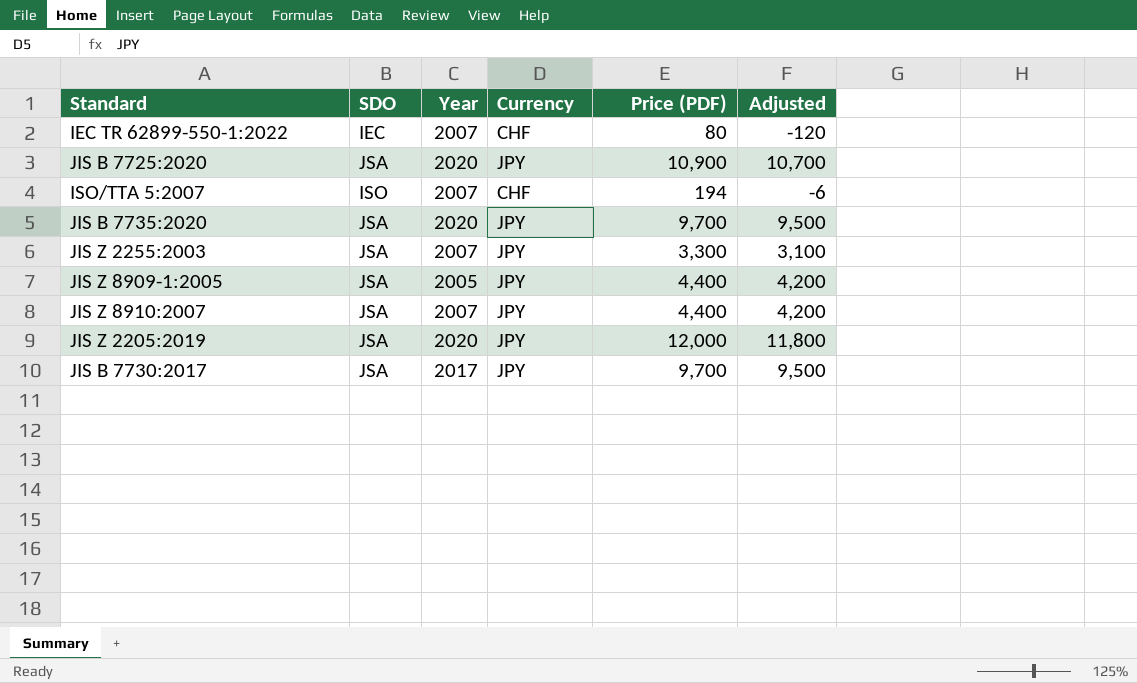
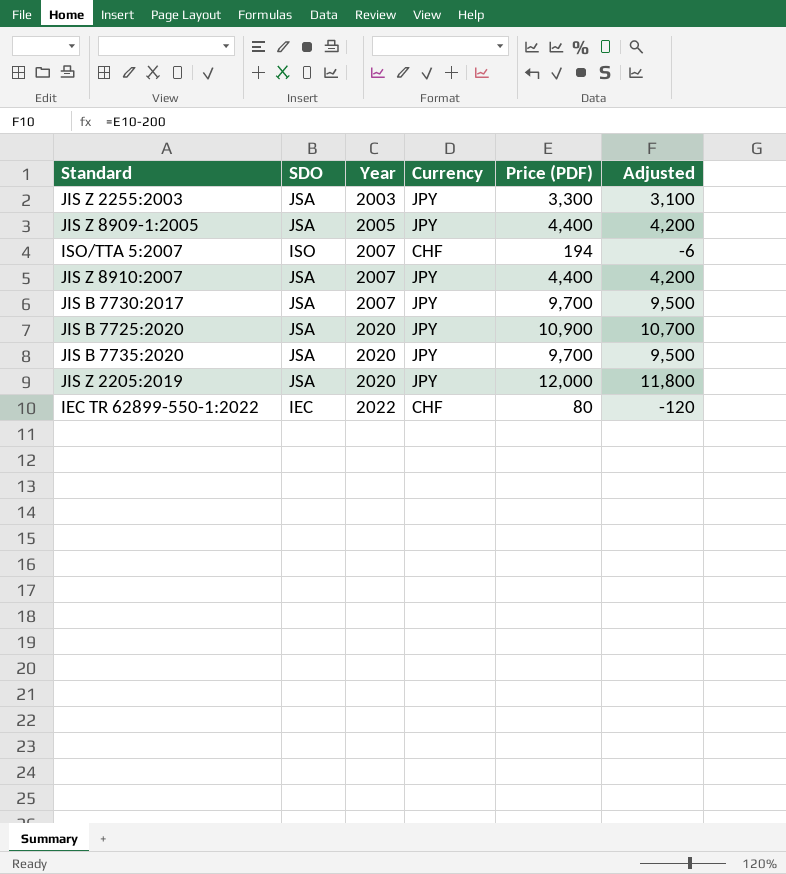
row order: none -> Year ascending
JIS Z 2255:2003 | Year: 2007 -> 2003
JIS B 7730:2017 | Year: 2017 -> 2007
IEC TR 62899-550-1:2022 | Year: 2007 -> 2022

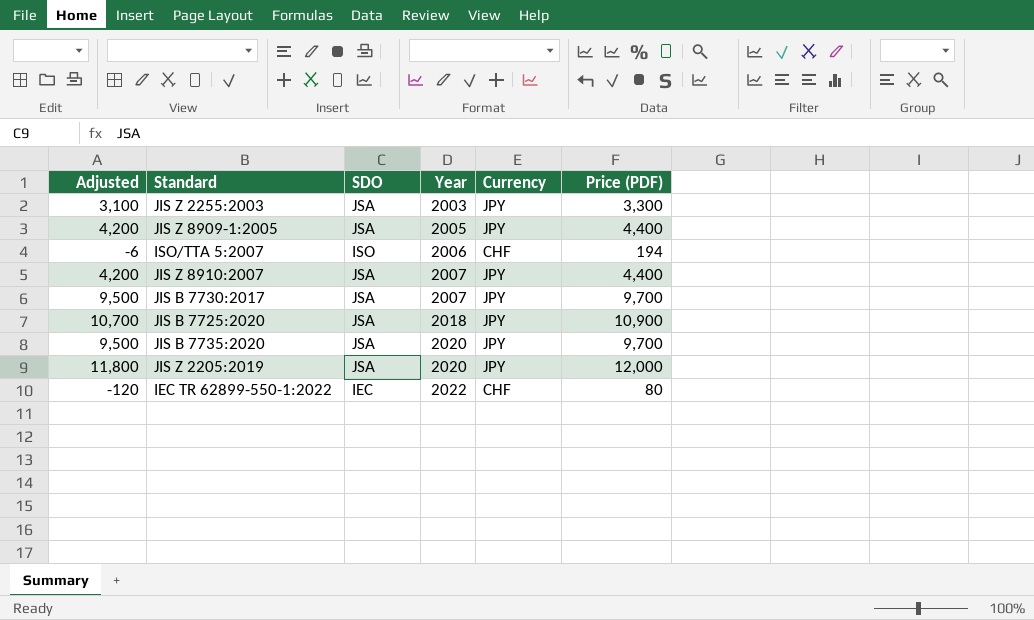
column Adjusted | position: 6 -> 1
ISO/TTA 5:2007 | Year: 2007 -> 2006
JIS B 7725:2020 | Year: 2020 -> 2018

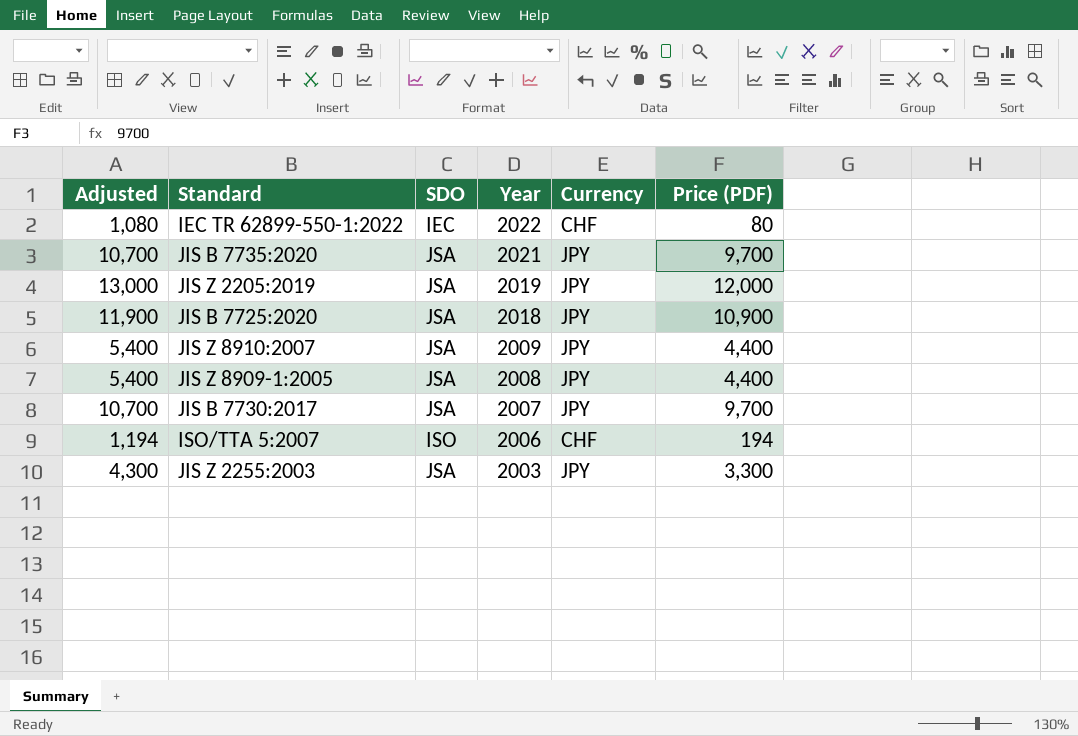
row order: Year ascending -> Year descending
column Adjusted | formula: [Price (PDF)] - 200 -> [Price (PDF)] + 1000
JIS B 7735:2020 | Year: 2020 -> 2021
JIS Z 2205:2019 | Year: 2020 -> 2019
JIS Z 8910:2007 | Year: 2007 -> 2009
JIS Z 8909-1:2005 | Year: 2005 -> 2008

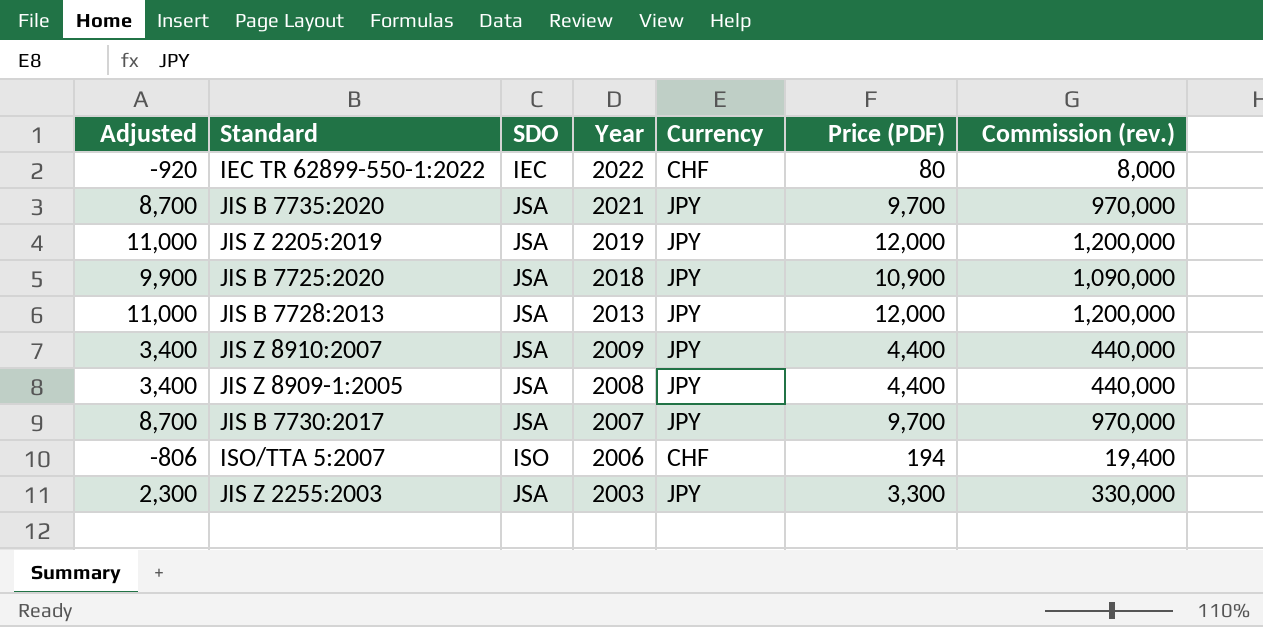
column Adjusted | formula: [Price (PDF)] + 1000 -> [Price (PDF)] - 1000
column Commission (rev.) | formula: none -> [Price (PDF)] * 100
row JIS B 7728:2013: none -> 11,000 | JSA | 2013 | JPY | 12,000 | 1,200,000

